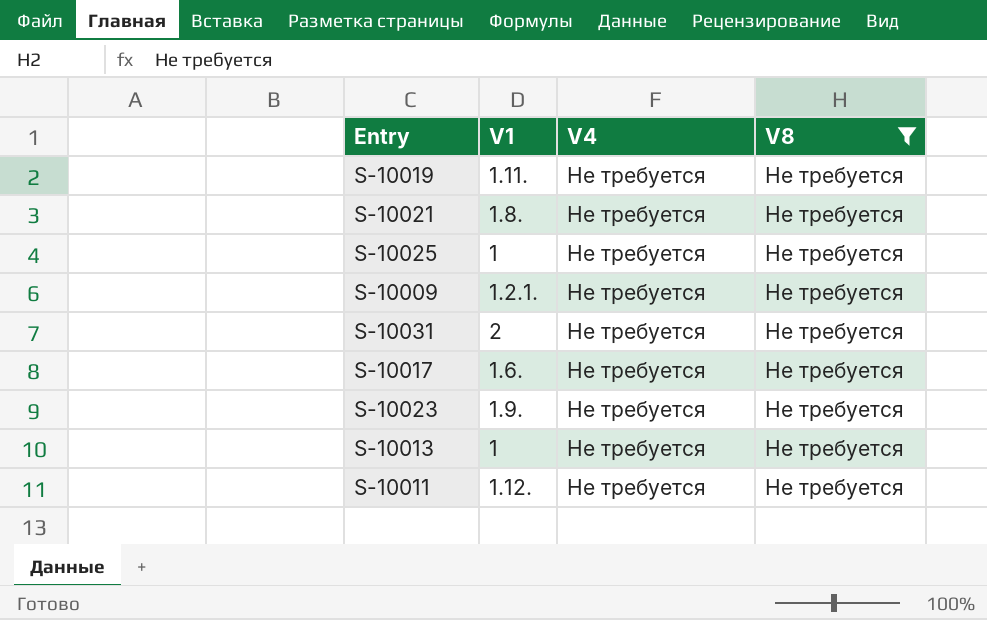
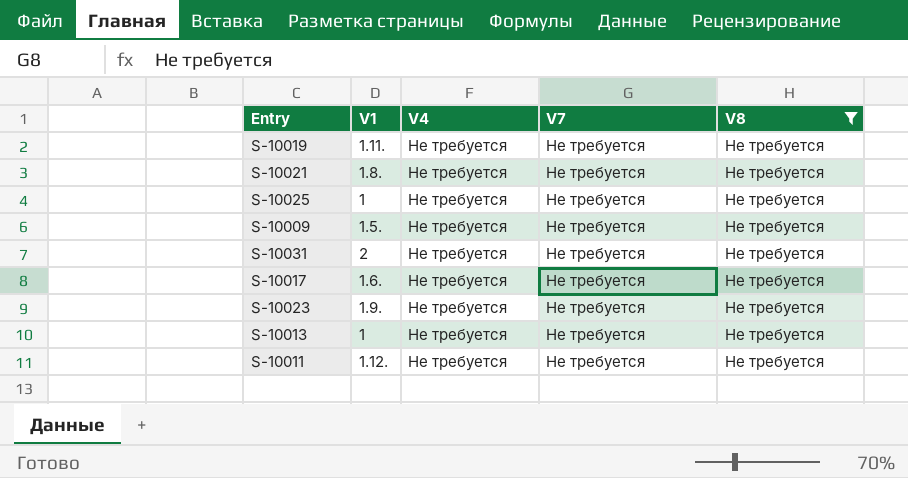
column V7 | position: none -> 4
S-10009 | V1: 1.2.1. -> 1.5.

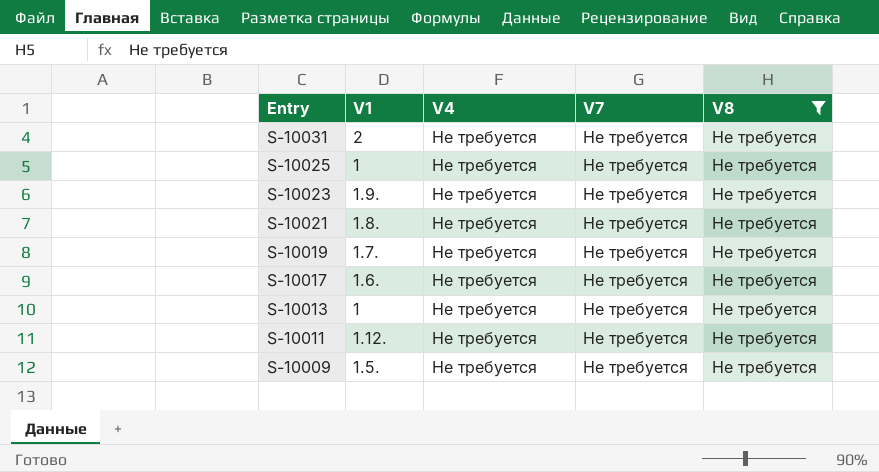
row order: none -> Entry descending
S-10019 | V1: 1.11. -> 1.7.

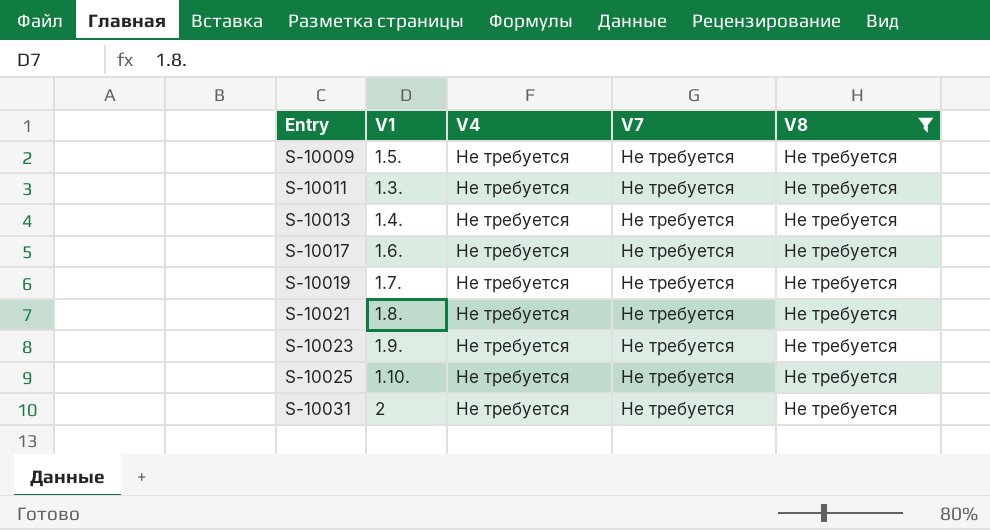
row order: Entry descending -> Entry ascending
S-10011 | V1: 1.12. -> 1.3.
S-10013 | V1: 1 -> 1.4.
S-10025 | V1: 1 -> 1.10.

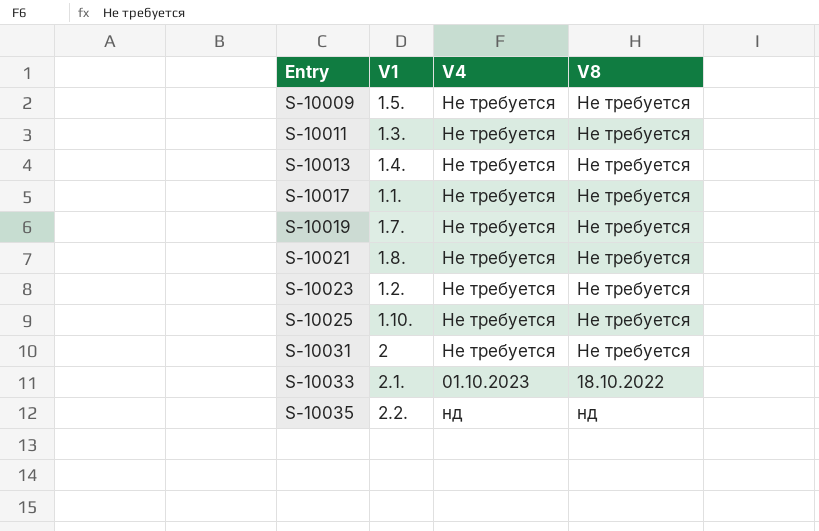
filter: V8 = Не требуется -> none
column V7 | position: 4 -> none
S-10017 | V1: 1.6. -> 1.1.
S-10023 | V1: 1.9. -> 1.2.

